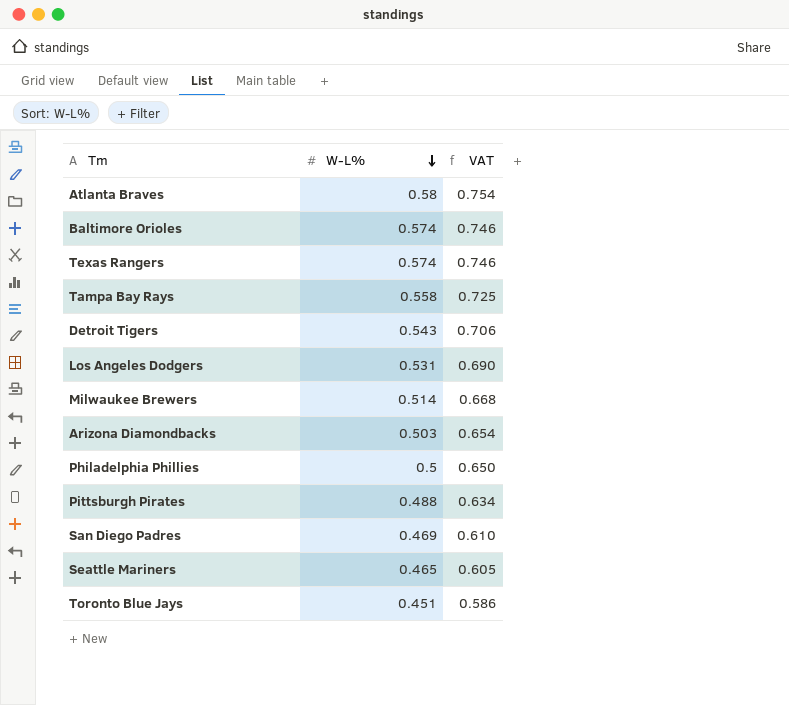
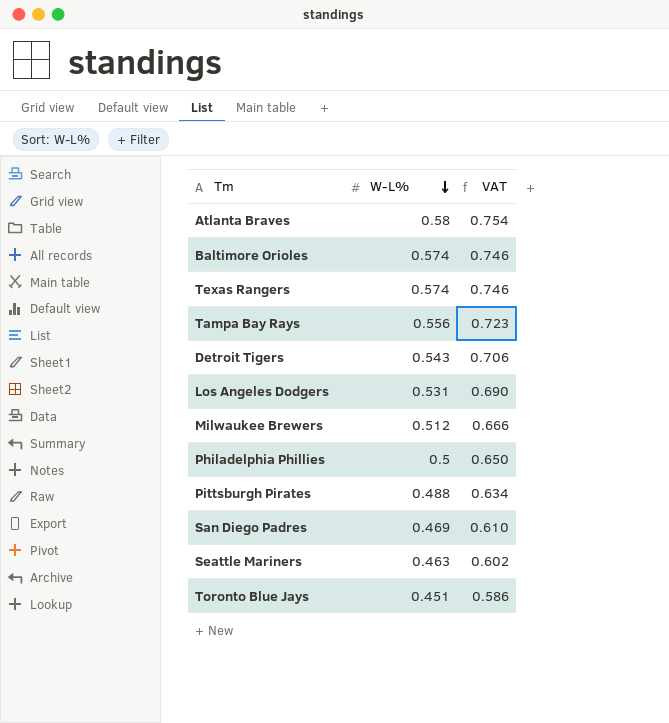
row Arizona Diamondbacks: 0.503 | 0.654 -> none
Tampa Bay Rays | W-L%: 0.558 -> 0.556
Tampa Bay Rays | VAT: 0.725 -> 0.723
Milwaukee Brewers | W-L%: 0.514 -> 0.512
Milwaukee Brewers | VAT: 0.668 -> 0.666
Seattle Mariners | W-L%: 0.465 -> 0.463
Seattle Mariners | VAT: 0.605 -> 0.602

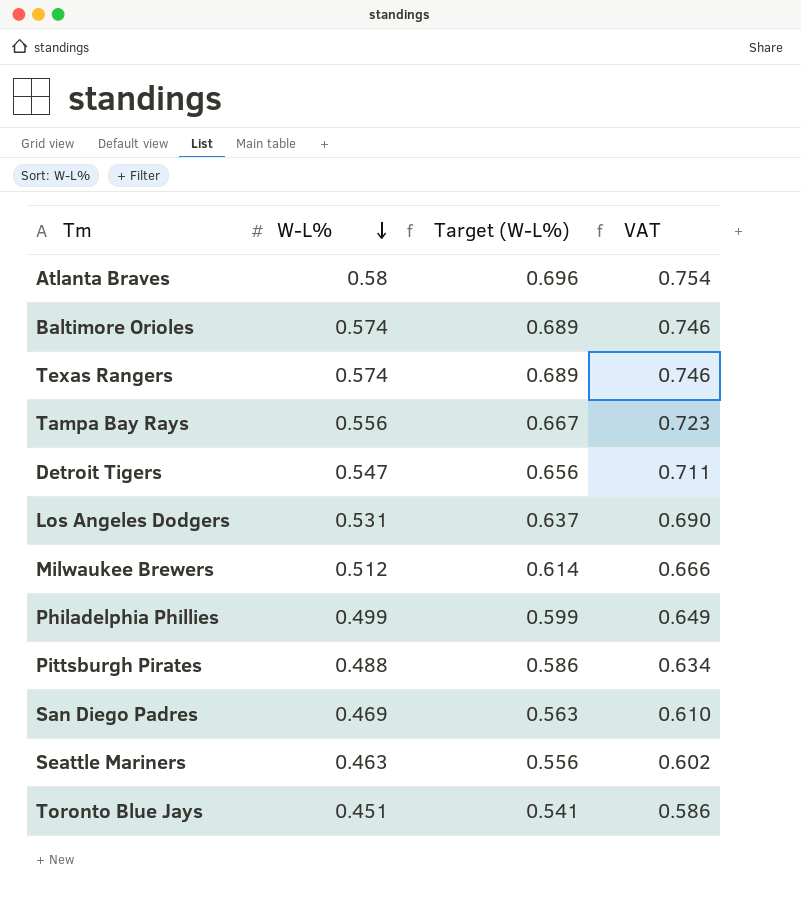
column Target (W-L%) | formula: none -> [W-L%] * 1.2
Detroit Tigers | W-L%: 0.543 -> 0.547
Detroit Tigers | VAT: 0.706 -> 0.711
Philadelphia Phillies | W-L%: 0.5 -> 0.499
Philadelphia Phillies | VAT: 0.650 -> 0.649

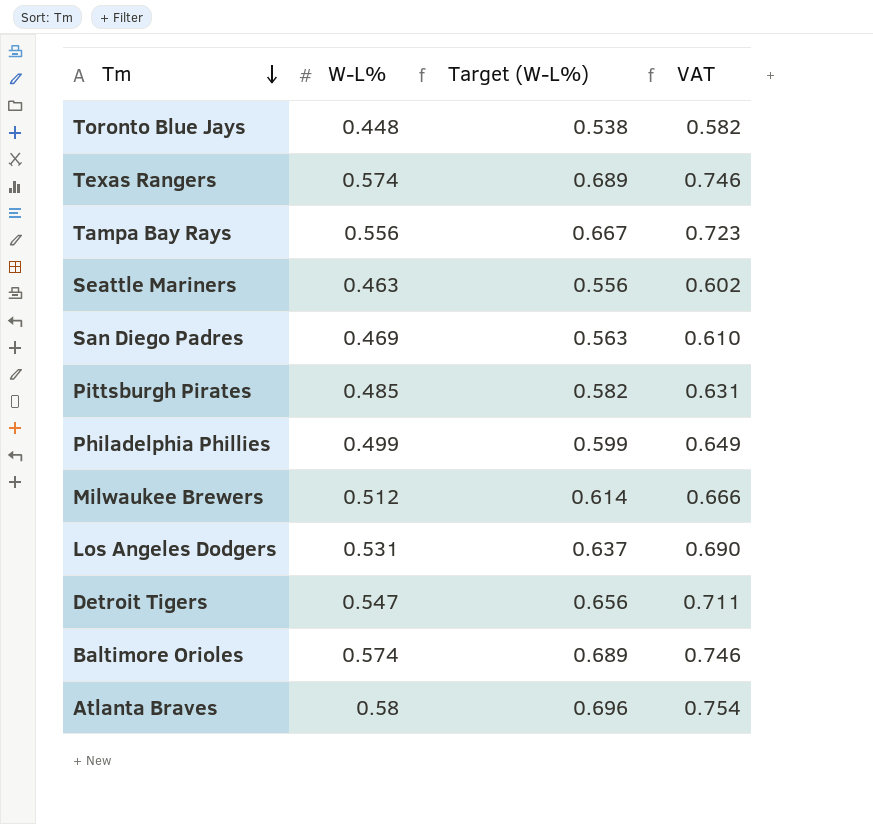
row order: W-L% descending -> Tm descending
Toronto Blue Jays | W-L%: 0.451 -> 0.448
Toronto Blue Jays | Target (W-L%): 0.541 -> 0.538
Toronto Blue Jays | VAT: 0.586 -> 0.582
Pittsburgh Pirates | W-L%: 0.488 -> 0.485
Pittsburgh Pirates | Target (W-L%): 0.586 -> 0.582
Pittsburgh Pirates | VAT: 0.634 -> 0.631

